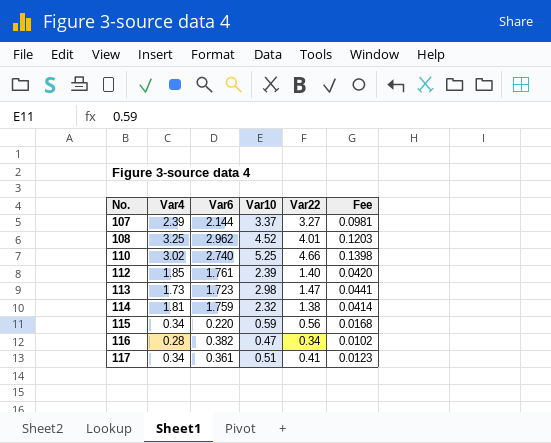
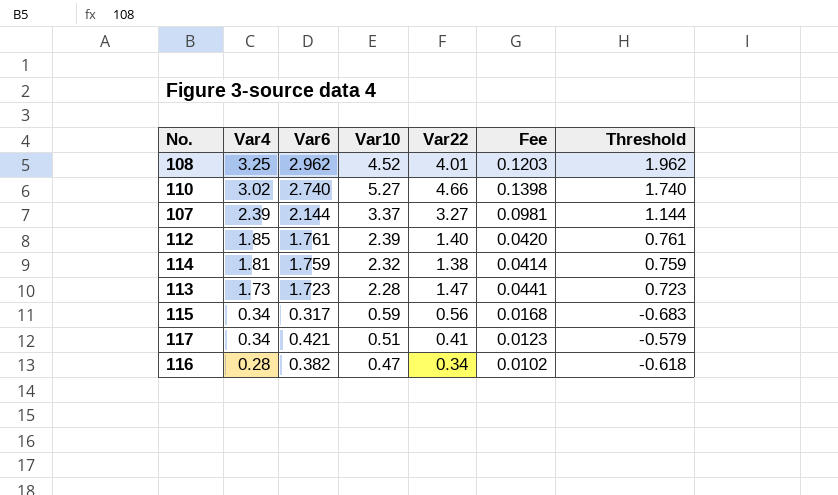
row order: No. ascending -> Var4 descending
column Threshold | formula: none -> [Var6] - 1
110 | Var10: 5.25 -> 5.27
113 | Var10: 2.98 -> 2.28
115 | Var6: 0.220 -> 0.317
117 | Var6: 0.361 -> 0.421

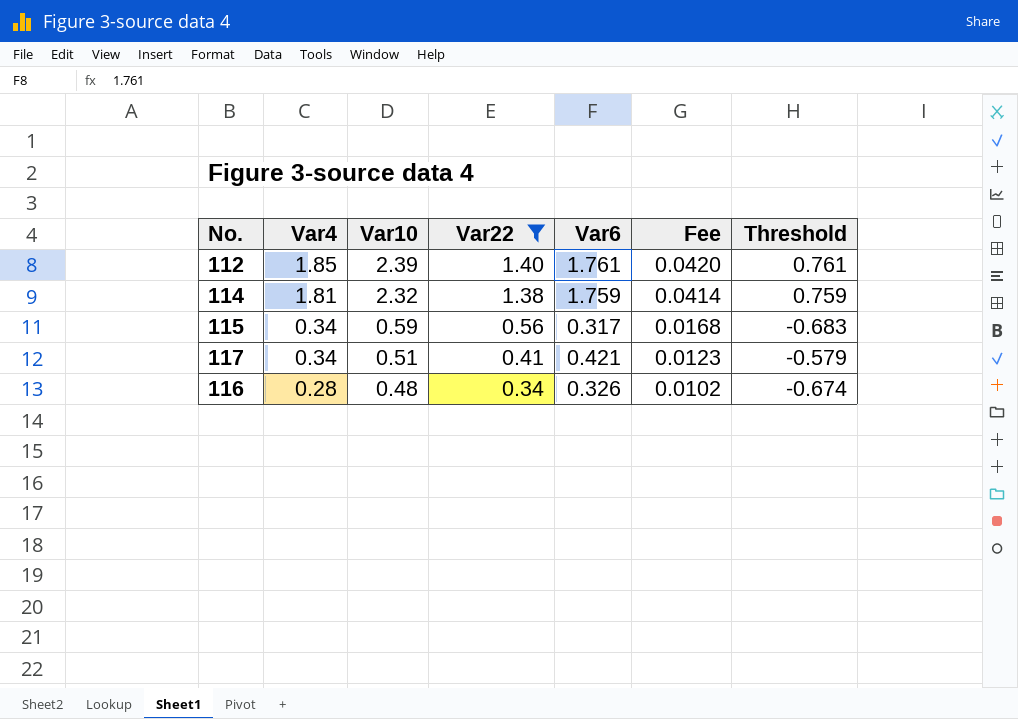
filter: none -> Var22 <= 1.40
column Var6 | position: 3 -> 5
116 | Var10: 0.47 -> 0.48
116 | Var6: 0.382 -> 0.326
116 | Threshold: -0.618 -> -0.674

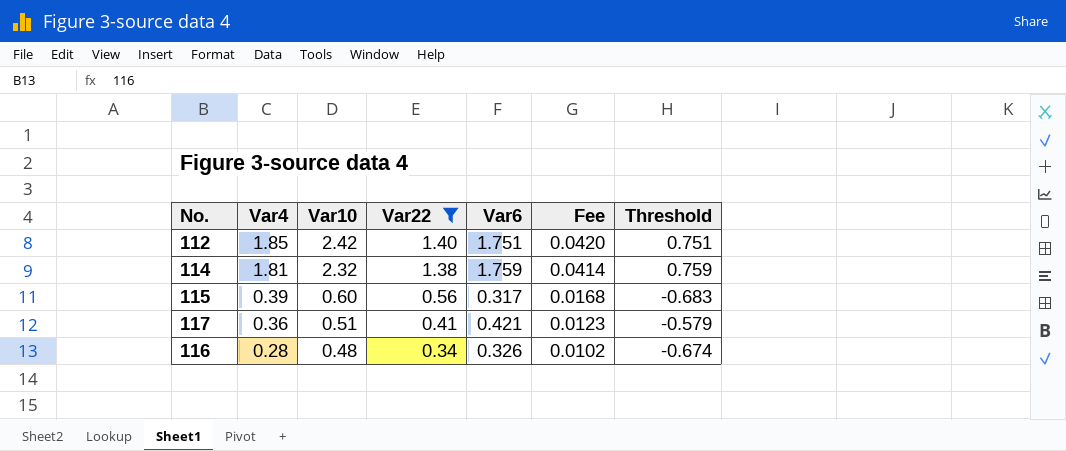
112 | Var10: 2.39 -> 2.42
112 | Var6: 1.761 -> 1.751
112 | Threshold: 0.761 -> 0.751
115 | Var4: 0.34 -> 0.39
115 | Var10: 0.59 -> 0.60
117 | Var4: 0.34 -> 0.36

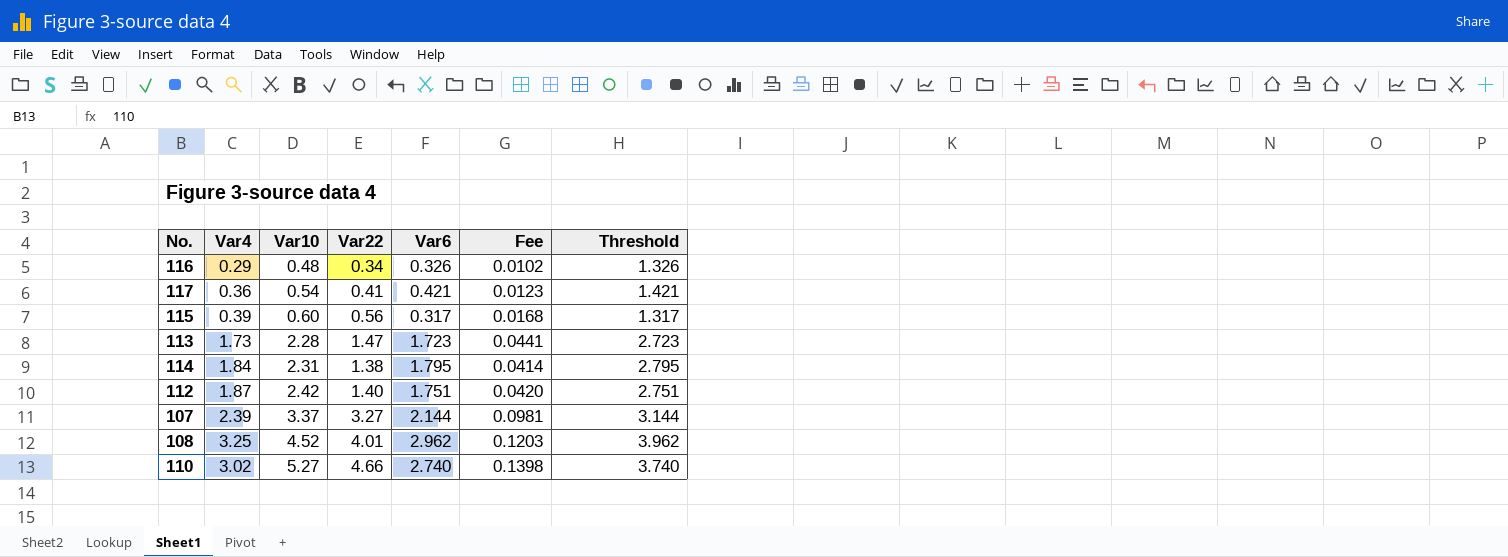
filter: Var22 <= 1.40 -> none
row order: Var4 descending -> Var10 ascending
column Threshold | formula: [Var6] - 1 -> [Var6] + 1
116 | Var4: 0.28 -> 0.29
117 | Var10: 0.51 -> 0.54
114 | Var4: 1.81 -> 1.84
114 | Var10: 2.32 -> 2.31
114 | Var6: 1.759 -> 1.795
112 | Var4: 1.85 -> 1.87

